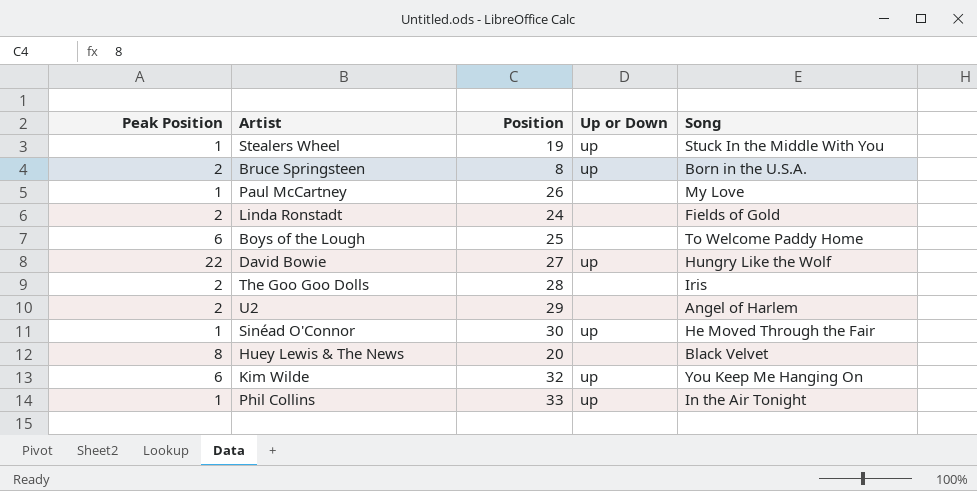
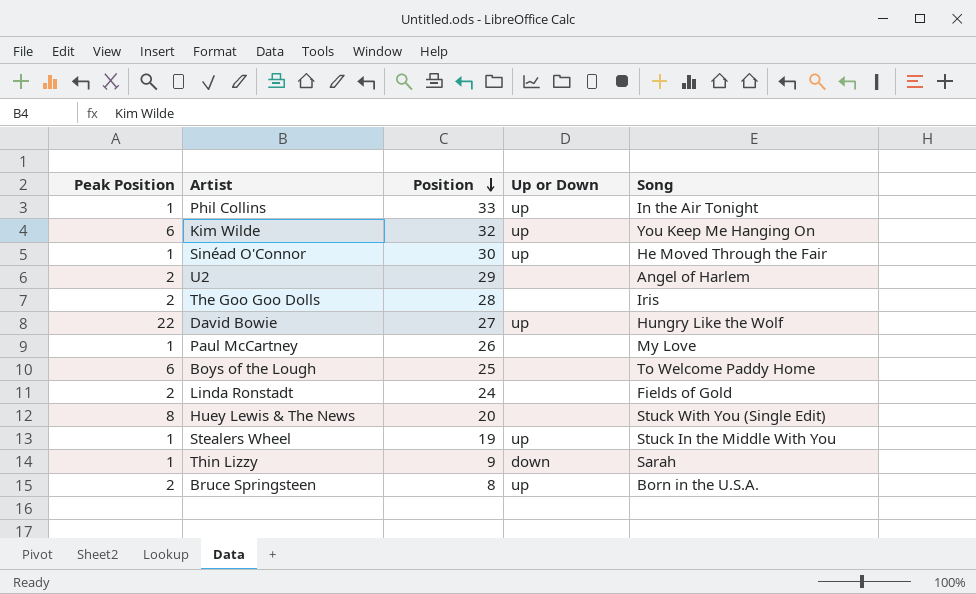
row order: none -> Position descending
Huey Lewis & The News | Song: Black Velvet -> Stuck With You (Single Edit)
row Thin Lizzy: none -> 1 | 9 | down | Sarah

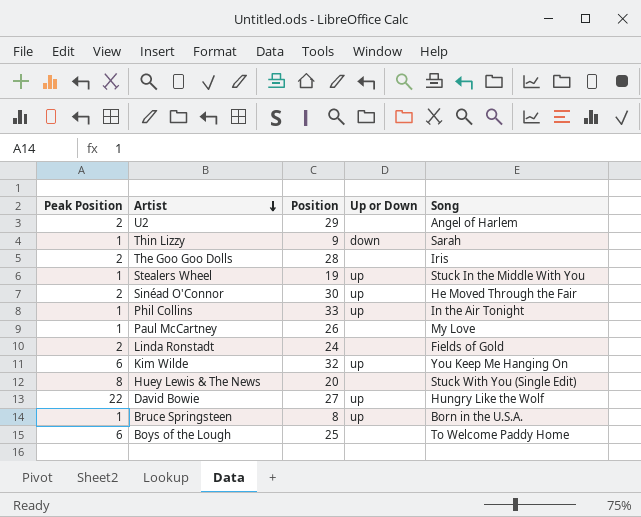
row order: Position descending -> Artist descending
Sinéad O'Connor | Peak Position: 1 -> 2
Bruce Springsteen | Peak Position: 2 -> 1

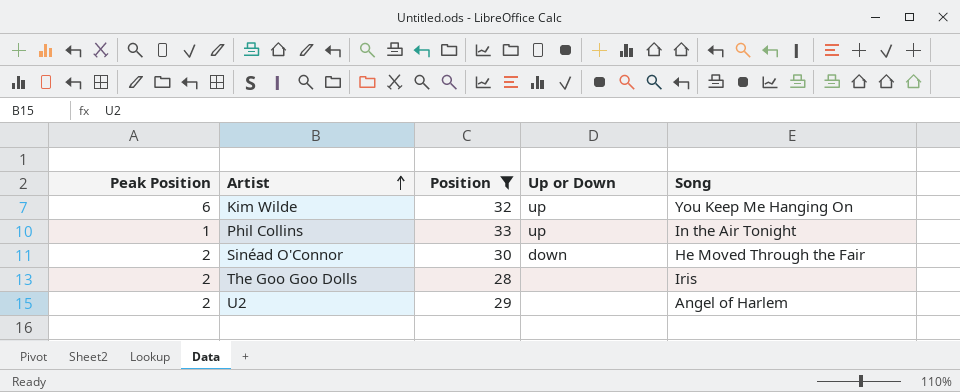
filter: none -> Position >= 28
row order: Artist descending -> Artist ascending
Sinéad O'Connor | Up or Down: up -> down

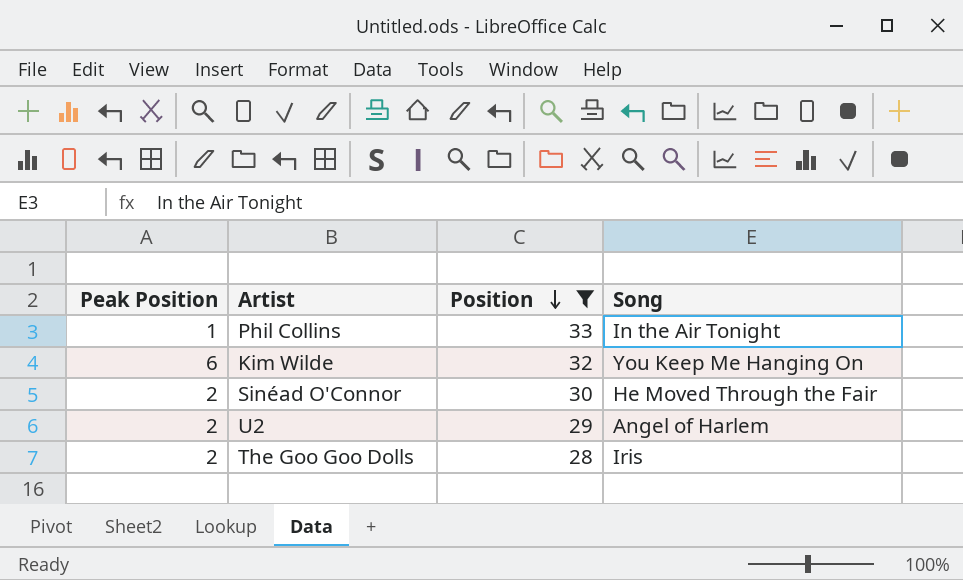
row order: Artist ascending -> Position descending
column Up or Down | position: 4 -> none

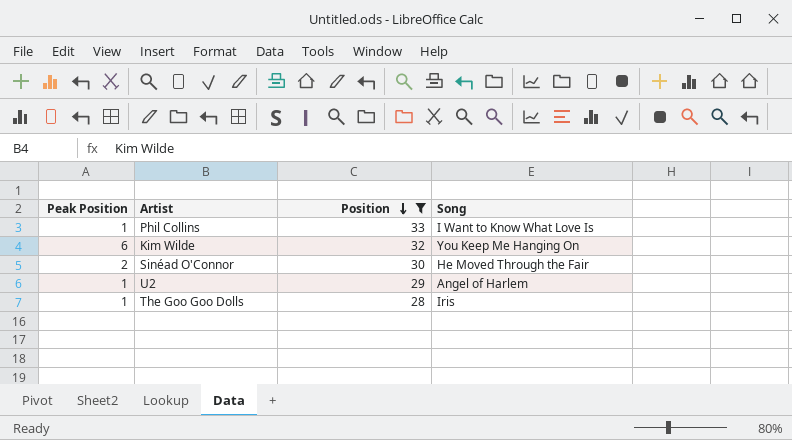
Phil Collins | Song: In the Air Tonight -> I Want to Know What Love Is
U2 | Peak Position: 2 -> 1
The Goo Goo Dolls | Peak Position: 2 -> 1

